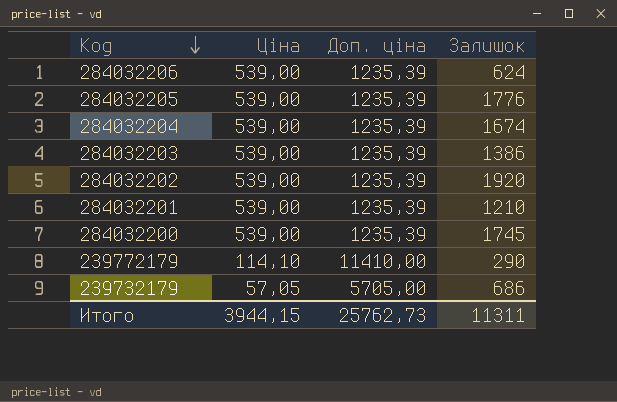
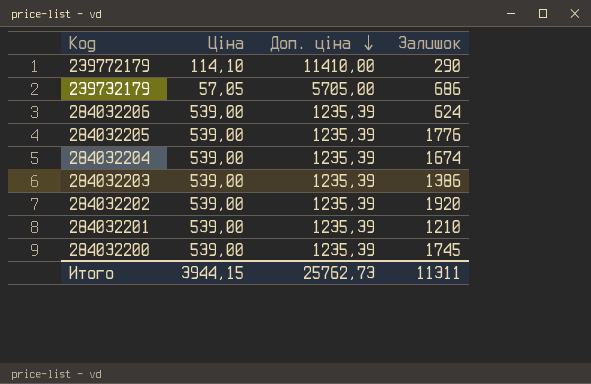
row order: Код descending -> Доп. ціна descending

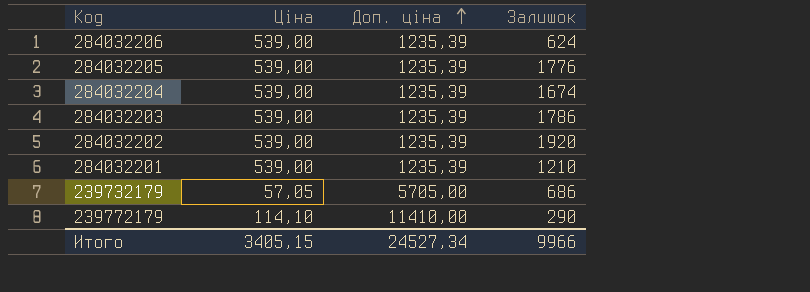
row order: Доп. ціна descending -> Доп. ціна ascending
row 284032200: 539,00 | 1235,39 | 1745 -> none
284032203 | Залишок: 1386 -> 1786
Итого | Ціна: 3944,15 -> 3405,15
Итого | Доп. ціна: 25762,73 -> 24527,34
Итого | Залишок: 11311 -> 9966

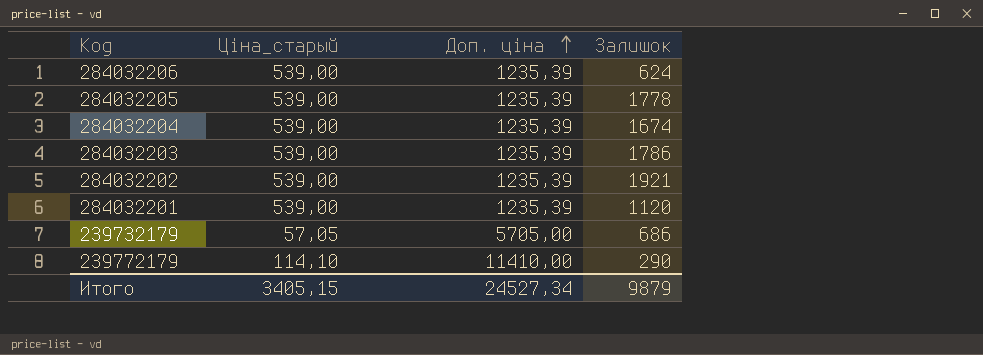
column name: Ціна -> Ціна_старый
284032205 | Залишок: 1776 -> 1778
284032202 | Залишок: 1920 -> 1921
284032201 | Залишок: 1210 -> 1120
Итого | Залишок: 9966 -> 9879

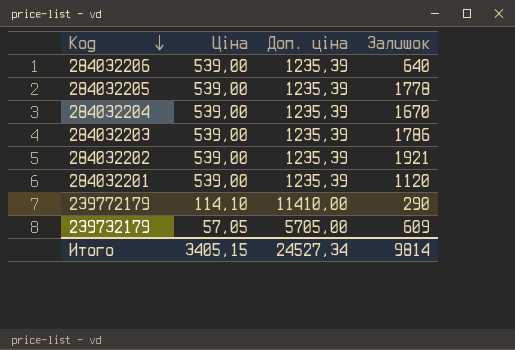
row order: Доп. ціна ascending -> Код descending
column name: Ціна_старый -> Ціна
284032206 | Залишок: 624 -> 640
284032204 | Залишок: 1674 -> 1670
239732179 | Залишок: 686 -> 609
Итого | Залишок: 9879 -> 9814

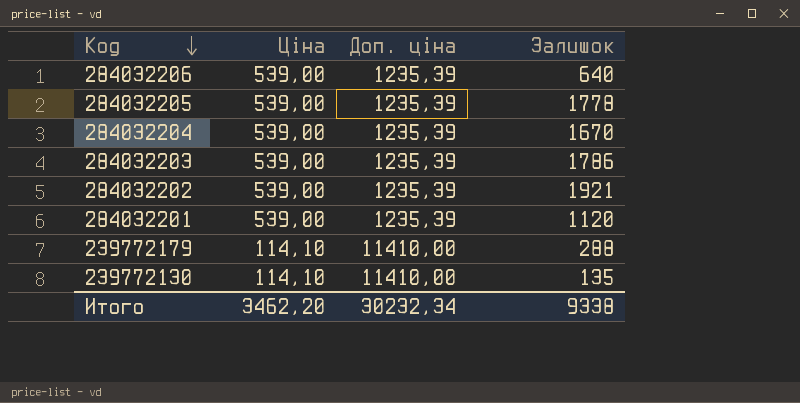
row 239732179: 57,05 | 5705,00 | 609 -> none
239772179 | Залишок: 290 -> 288
row 239772130: none -> 114,10 | 11410,00 | 135
Итого | Ціна: 3405,15 -> 3462,20
Итого | Доп. ціна: 24527,34 -> 30232,34
Итого | Залишок: 9814 -> 9338

